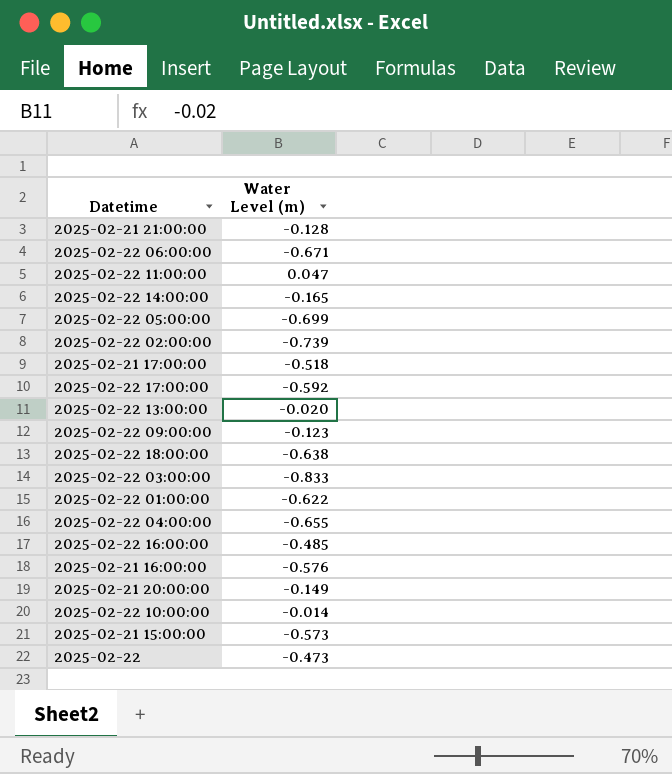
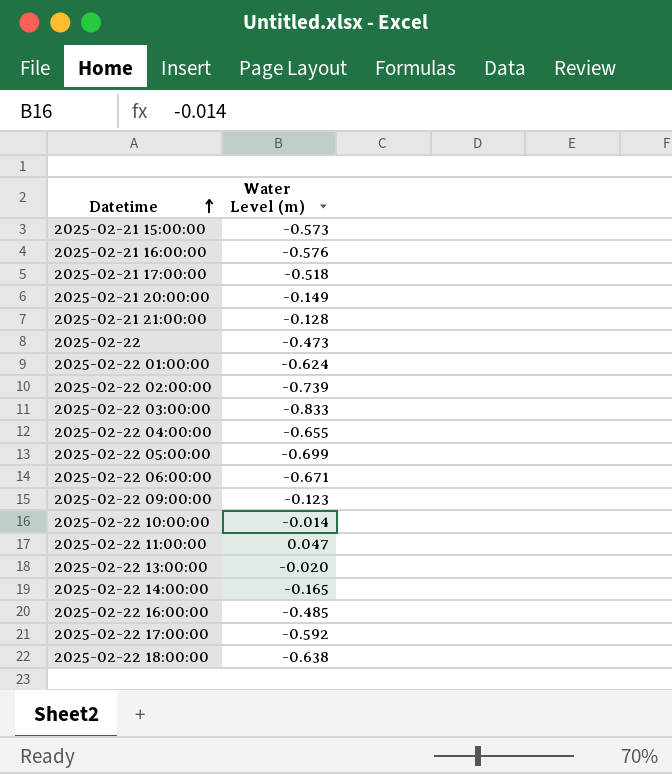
row order: none -> Datetime ascending
2025-02-22 01:00:00 | Water Level (m): -0.622 -> -0.624

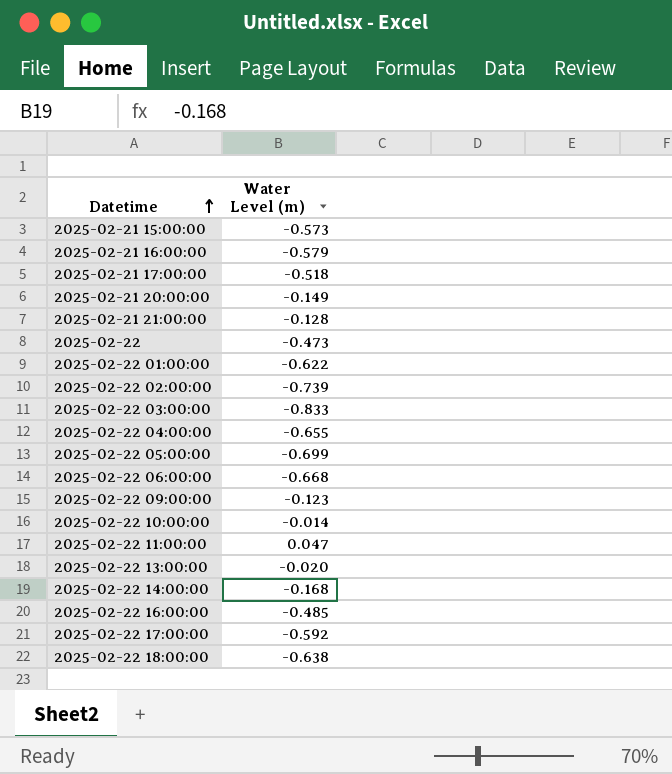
2025-02-21 16:00:00 | Water Level (m): -0.576 -> -0.579
2025-02-22 01:00:00 | Water Level (m): -0.624 -> -0.622
2025-02-22 06:00:00 | Water Level (m): -0.671 -> -0.668
2025-02-22 14:00:00 | Water Level (m): -0.165 -> -0.168

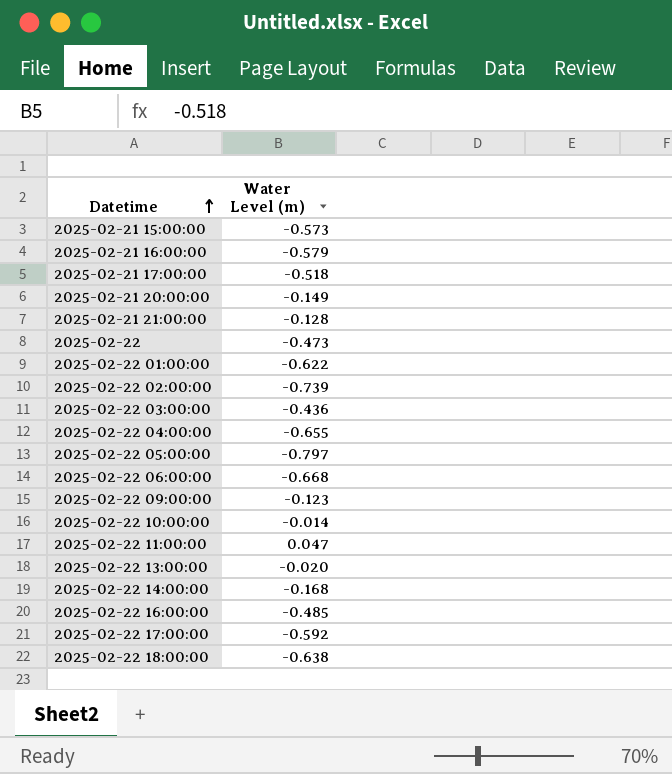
2025-02-22 03:00:00 | Water Level (m): -0.833 -> -0.436
2025-02-22 05:00:00 | Water Level (m): -0.699 -> -0.797

